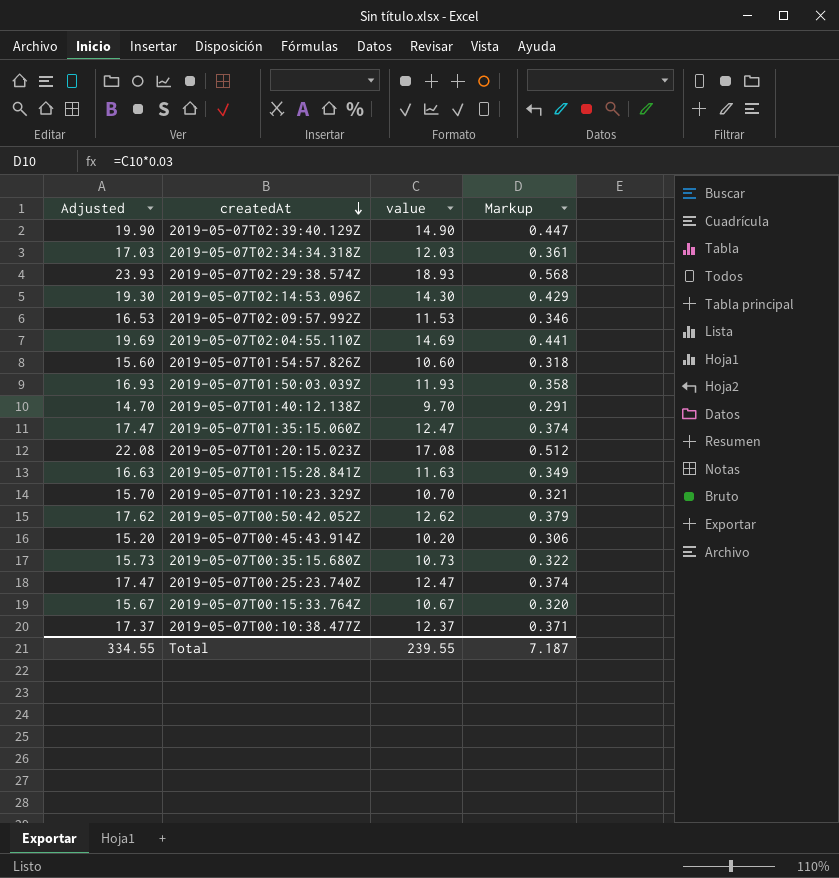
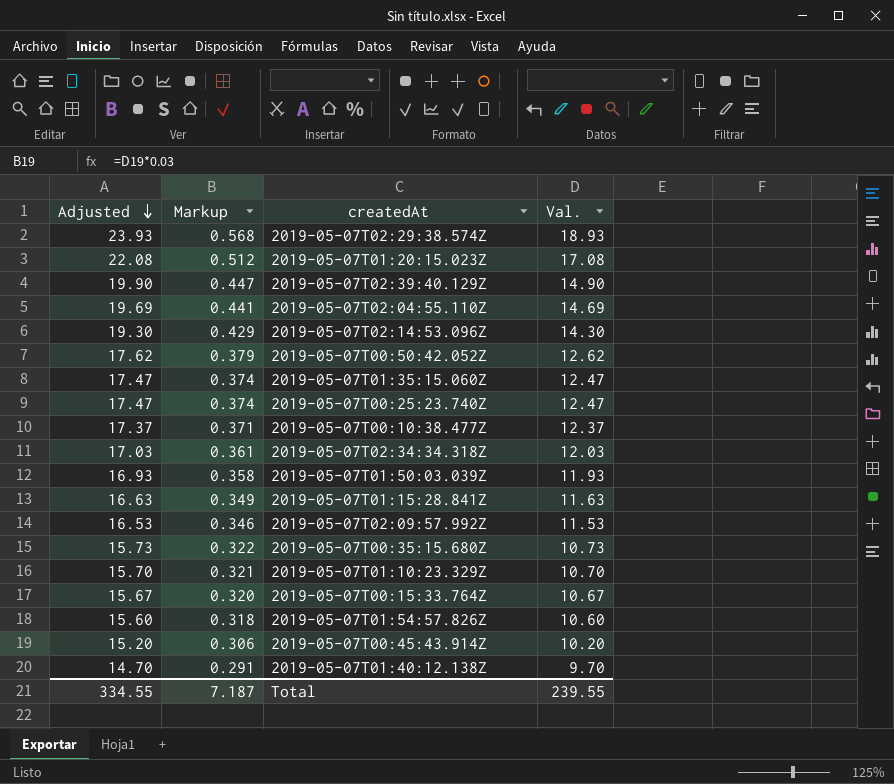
row order: createdAt descending -> Adjusted descending
column Markup | position: 4 -> 2
column name: value -> Val.

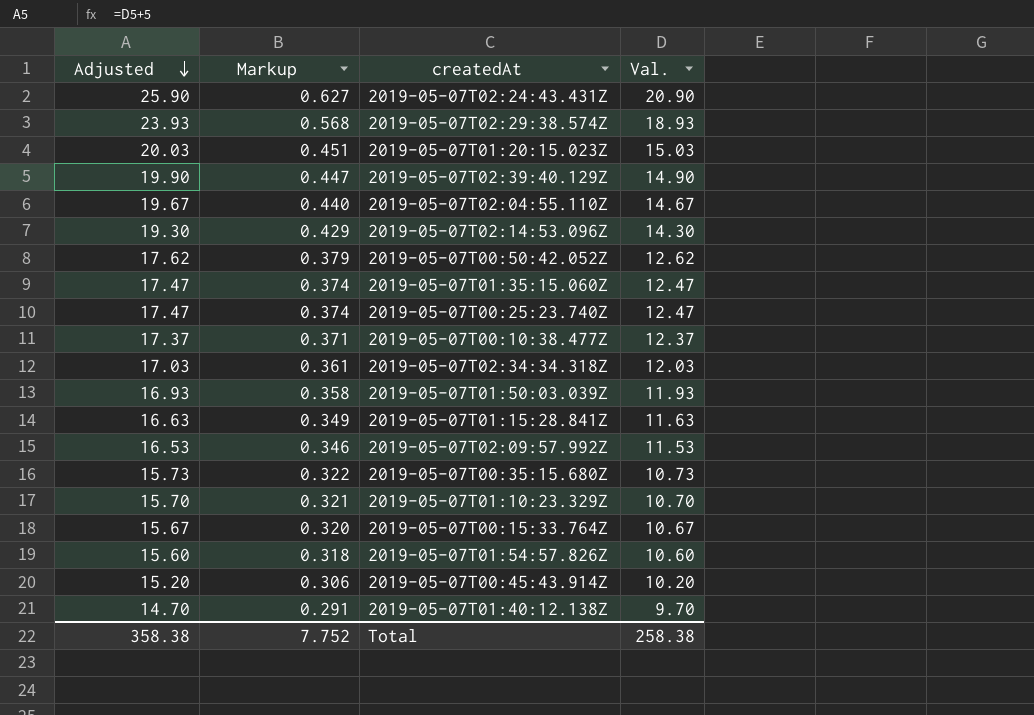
row 2019-05-07T02:24:43.431Z: none -> 25.90 | 0.627 | 20.90
2019-05-07T01:20:15.023Z | Adjusted: 22.08 -> 20.03
2019-05-07T01:20:15.023Z | Markup: 0.512 -> 0.451
2019-05-07T01:20:15.023Z | Val.: 17.08 -> 15.03
2019-05-07T02:04:55.110Z | Adjusted: 19.69 -> 19.67
2019-05-07T02:04:55.110Z | Markup: 0.441 -> 0.440
2019-05-07T02:04:55.110Z | Val.: 14.69 -> 14.67
Total | Adjusted: 334.55 -> 358.38
Total | Markup: 7.187 -> 7.752
Total | Val.: 239.55 -> 258.38

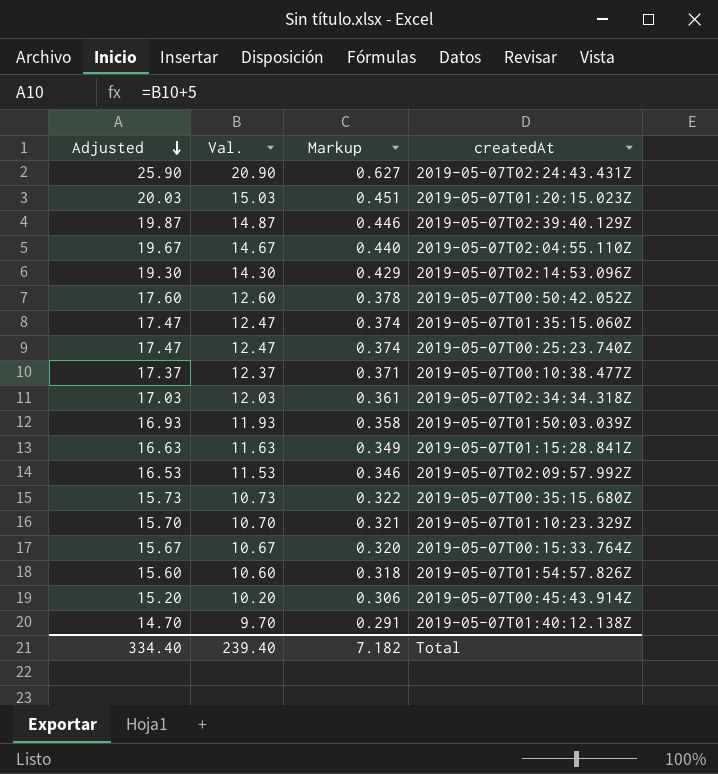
column Val. | position: 4 -> 2
row 2019-05-07T02:29:38.574Z: 23.93 | 0.568 | 18.93 -> none
2019-05-07T02:39:40.129Z | Adjusted: 19.90 -> 19.87
2019-05-07T02:39:40.129Z | Val.: 14.90 -> 14.87
2019-05-07T02:39:40.129Z | Markup: 0.447 -> 0.446
2019-05-07T00:50:42.052Z | Adjusted: 17.62 -> 17.60
2019-05-07T00:50:42.052Z | Val.: 12.62 -> 12.60
2019-05-07T00:50:42.052Z | Markup: 0.379 -> 0.378
Total | Adjusted: 358.38 -> 334.40
Total | Val.: 258.38 -> 239.40
Total | Markup: 7.752 -> 7.182

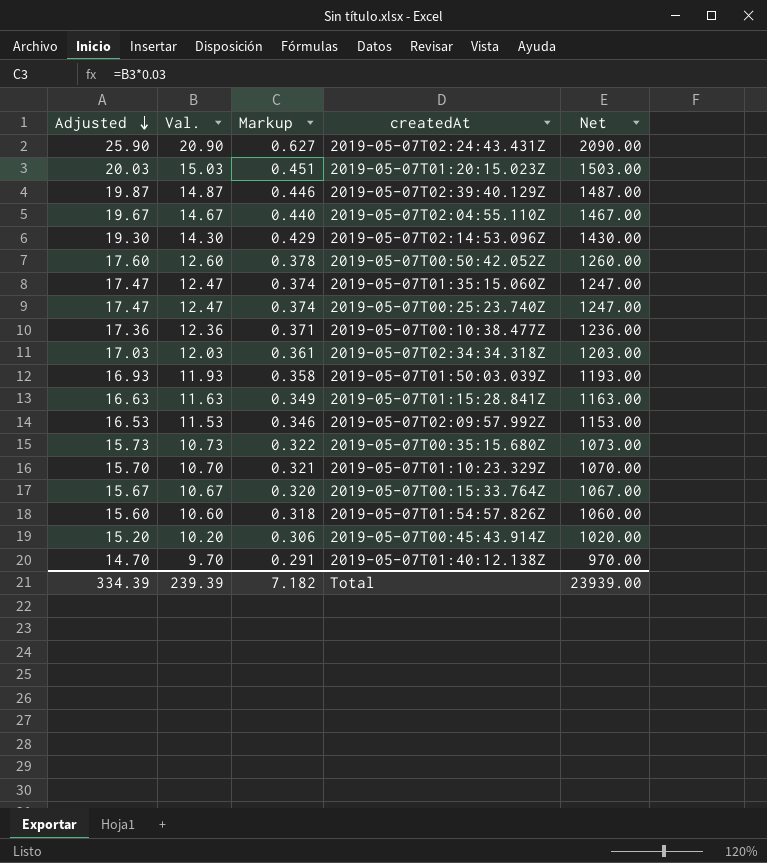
column Net | formula: none -> [Val.] * 100
2019-05-07T00:10:38.477Z | Adjusted: 17.37 -> 17.36
2019-05-07T00:10:38.477Z | Val.: 12.37 -> 12.36
Total | Adjusted: 334.40 -> 334.39
Total | Val.: 239.40 -> 239.39

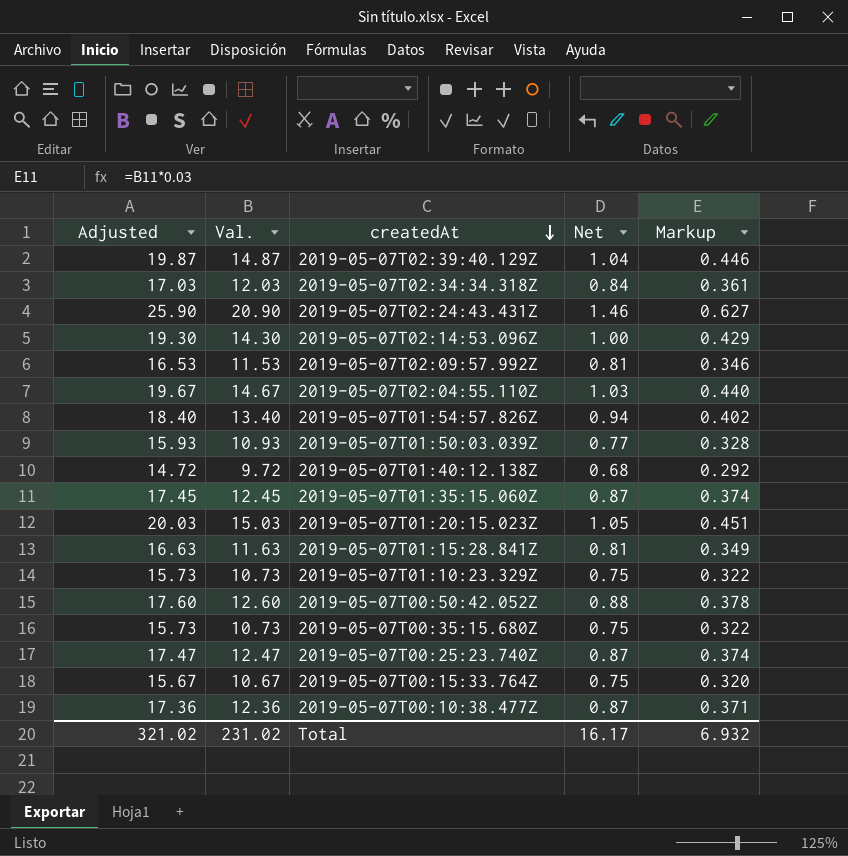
row order: Adjusted descending -> createdAt descending
column Net | formula: [Val.] * 100 -> [Val.] * 0.07
column Markup | position: 3 -> 5
row 2019-05-07T00:45:43.914Z: 15.20 | 10.20 | 0.306 | 1020.00 -> none
2019-05-07T01:54:57.826Z | Adjusted: 15.60 -> 18.40
2019-05-07T01:54:57.826Z | Val.: 10.60 -> 13.40
2019-05-07T01:54:57.826Z | Markup: 0.318 -> 0.402
2019-05-07T01:50:03.039Z | Adjusted: 16.93 -> 15.93
2019-05-07T01:50:03.039Z | Val.: 11.93 -> 10.93
2019-05-07T01:50:03.039Z | Markup: 0.358 -> 0.328
2019-05-07T01:40:12.138Z | Adjusted: 14.70 -> 14.72
2019-05-07T01:40:12.138Z | Val.: 9.70 -> 9.72
2019-05-07T01:40:12.138Z | Markup: 0.291 -> 0.292
2019-05-07T01:35:15.060Z | Adjusted: 17.47 -> 17.45
2019-05-07T01:35:15.060Z | Val.: 12.47 -> 12.45
2019-05-07T01:10:23.329Z | Adjusted: 15.70 -> 15.73
2019-05-07T01:10:23.329Z | Val.: 10.70 -> 10.73
2019-05-07T01:10:23.329Z | Markup: 0.321 -> 0.322
Total | Adjusted: 334.39 -> 321.02
Total | Val.: 239.39 -> 231.02
Total | Net: 23939.00 -> 16.17
Total | Markup: 7.182 -> 6.932

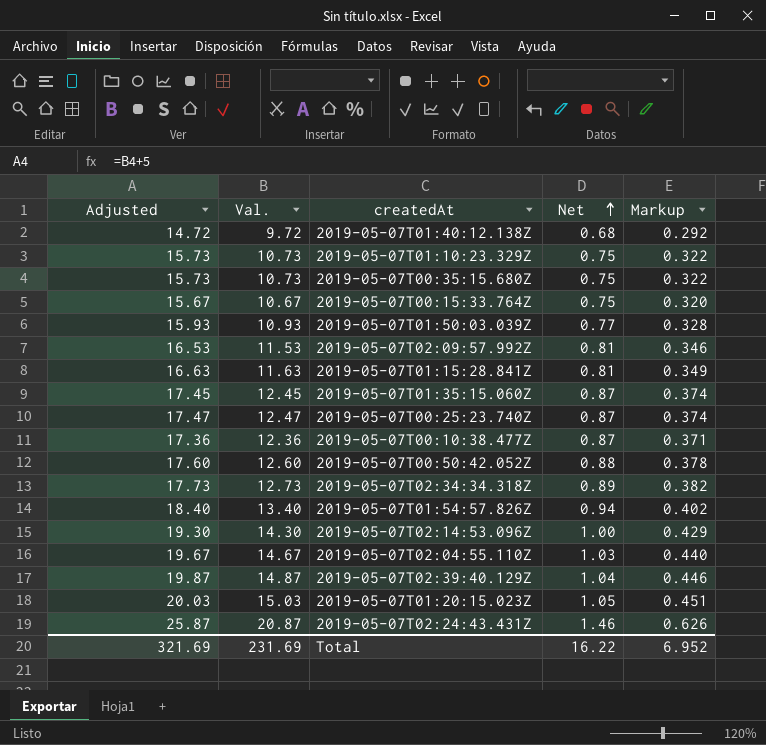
row order: createdAt descending -> Net ascending
2019-05-07T02:34:34.318Z | Adjusted: 17.03 -> 17.73
2019-05-07T02:34:34.318Z | Val.: 12.03 -> 12.73
2019-05-07T02:34:34.318Z | Net: 0.84 -> 0.89
2019-05-07T02:34:34.318Z | Markup: 0.361 -> 0.382
2019-05-07T02:24:43.431Z | Adjusted: 25.90 -> 25.87
2019-05-07T02:24:43.431Z | Val.: 20.90 -> 20.87
2019-05-07T02:24:43.431Z | Markup: 0.627 -> 0.626
Total | Adjusted: 321.02 -> 321.69
Total | Val.: 231.02 -> 231.69
Total | Net: 16.17 -> 16.22
Total | Markup: 6.932 -> 6.952

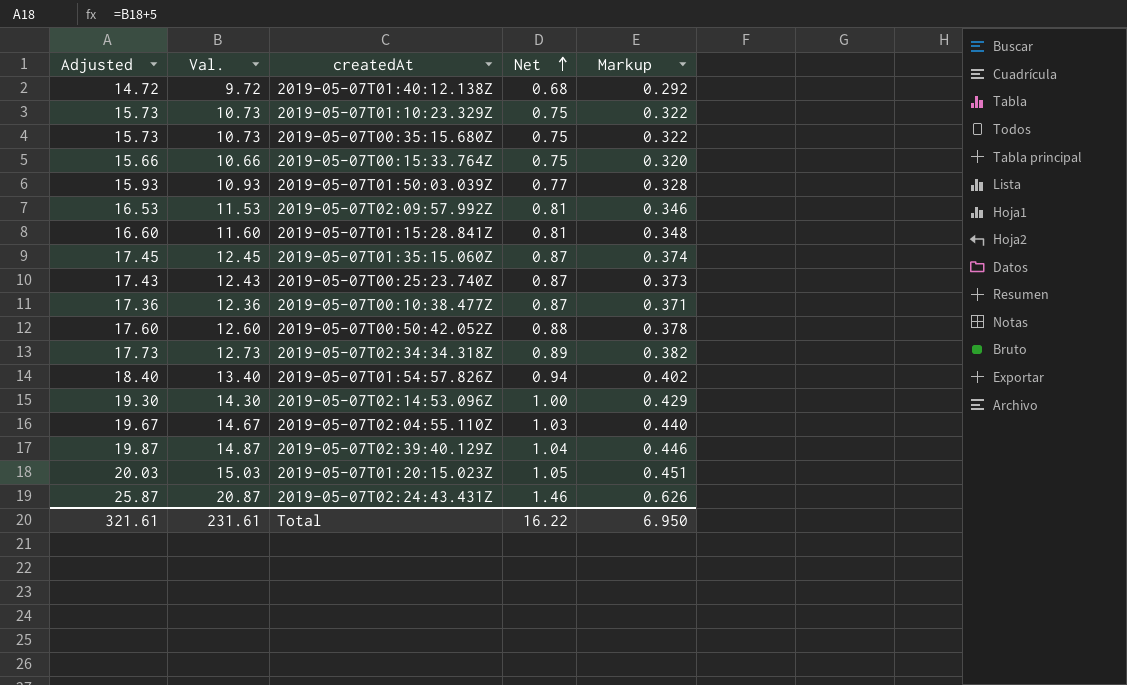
2019-05-07T00:15:33.764Z | Adjusted: 15.67 -> 15.66
2019-05-07T00:15:33.764Z | Val.: 10.67 -> 10.66
2019-05-07T01:15:28.841Z | Adjusted: 16.63 -> 16.60
2019-05-07T01:15:28.841Z | Val.: 11.63 -> 11.60
2019-05-07T01:15:28.841Z | Markup: 0.349 -> 0.348
2019-05-07T00:25:23.740Z | Adjusted: 17.47 -> 17.43
2019-05-07T00:25:23.740Z | Val.: 12.47 -> 12.43
2019-05-07T00:25:23.740Z | Markup: 0.374 -> 0.373
Total | Adjusted: 321.69 -> 321.61
Total | Val.: 231.69 -> 231.61
Total | Markup: 6.952 -> 6.950

